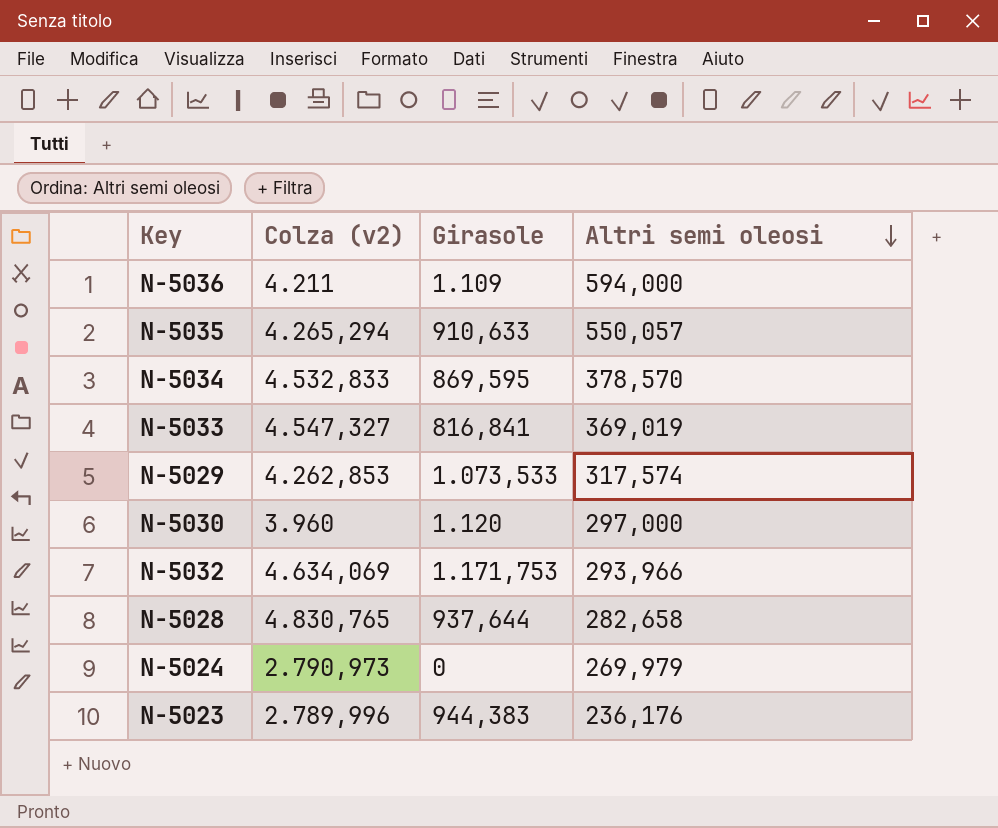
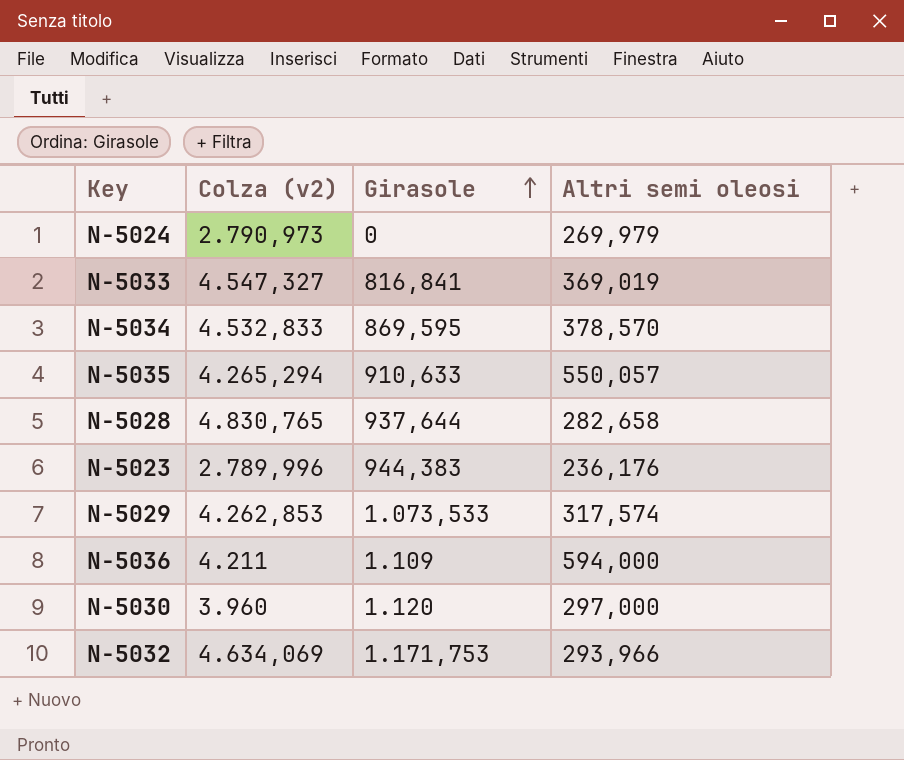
row order: Altri semi oleosi descending -> Girasole ascending

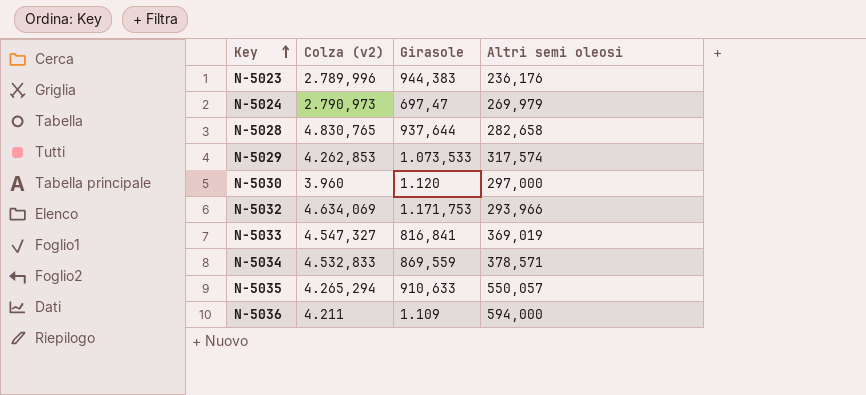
row order: Girasole ascending -> Key ascending
N-5024 | Girasole: 0 -> 697,47
N-5034 | Girasole: 869,595 -> 869,559
N-5034 | Altri semi oleosi: 378,570 -> 378,571

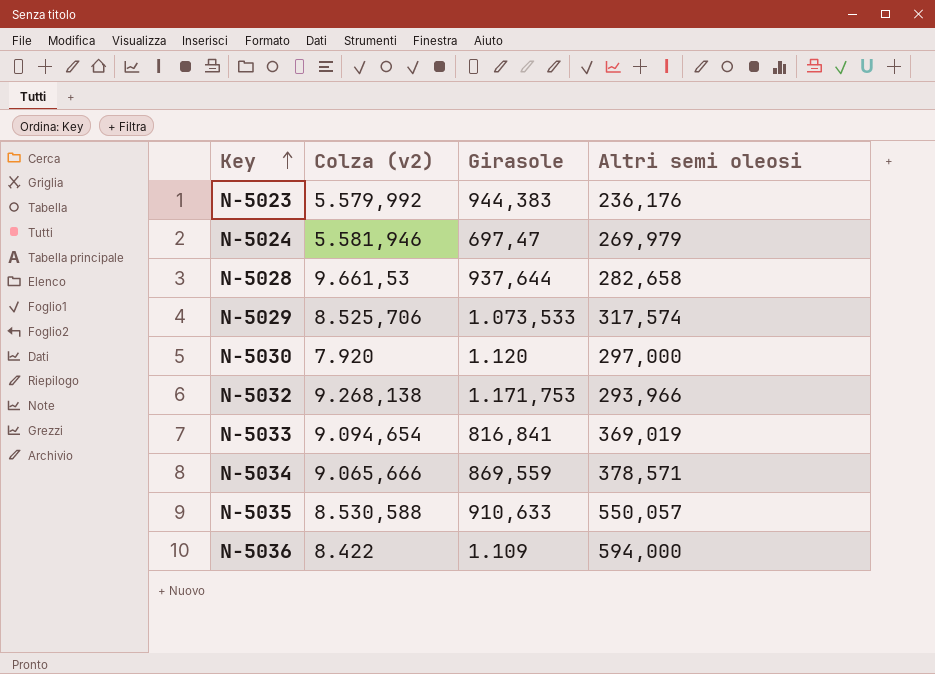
N-5023 | Colza (v2): 2.789,996 -> 5.579,992
N-5024 | Colza (v2): 2.790,973 -> 5.581,946
N-5028 | Colza (v2): 4.830,765 -> 9.661,53
N-5029 | Colza (v2): 4.262,853 -> 8.525,706
N-5030 | Colza (v2): 3.960 -> 7.920
N-5032 | Colza (v2): 4.634,069 -> 9.268,138
N-5033 | Colza (v2): 4.547,327 -> 9.094,654
N-5034 | Colza (v2): 4.532,833 -> 9.065,666
N-5035 | Colza (v2): 4.265,294 -> 8.530,588
N-5036 | Colza (v2): 4.211 -> 8.422

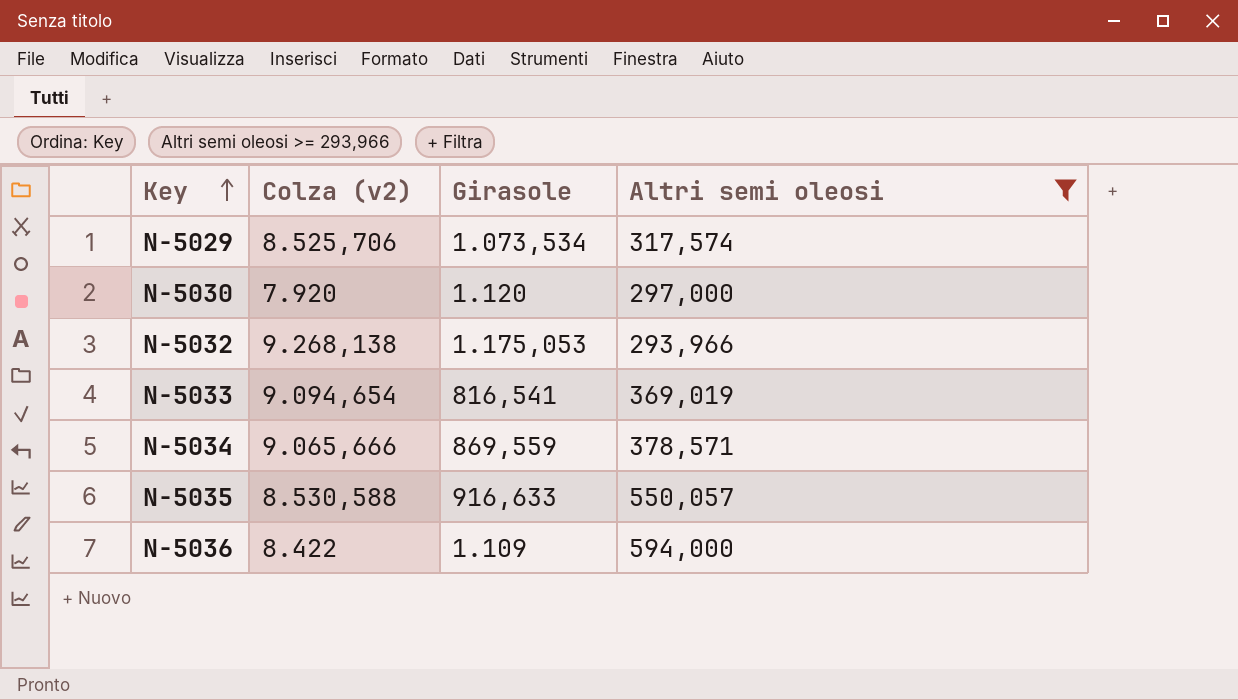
filter: none -> Altri semi oleosi >= 293,966
N-5029 | Girasole: 1.073,533 -> 1.073,534
N-5032 | Girasole: 1.171,753 -> 1.175,053
N-5033 | Girasole: 816,841 -> 816,541
N-5035 | Girasole: 910,633 -> 916,633

